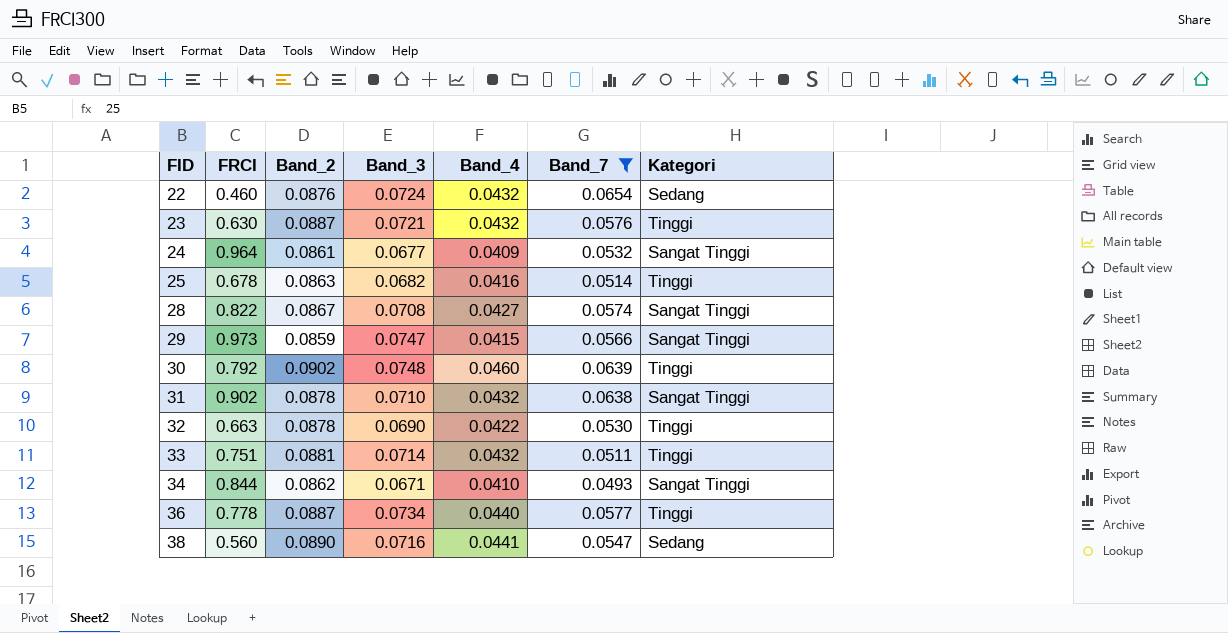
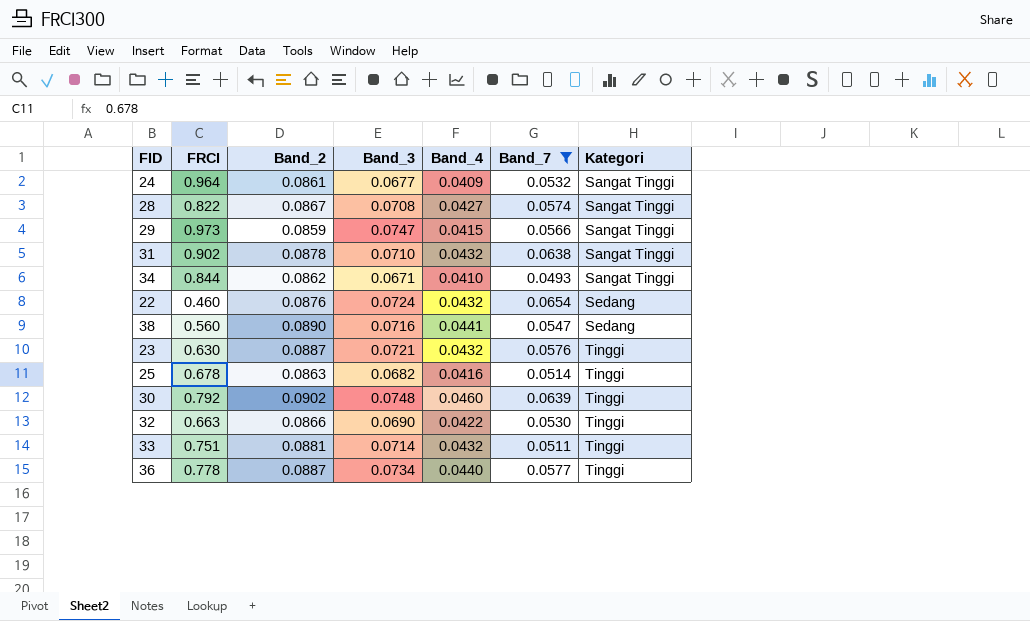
row order: FID ascending -> Kategori ascending
32 | Band_2: 0.0878 -> 0.0866

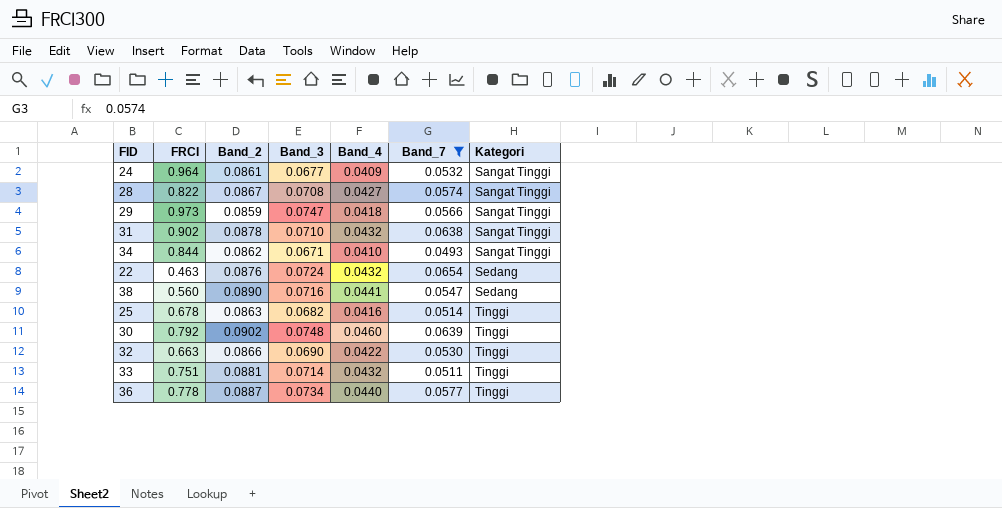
row 23: 0.630 | 0.0887 | 0.0721 | 0.0432 | 0.0576 | Tinggi -> none
29 | Band_4: 0.0415 -> 0.0418
22 | FRCI: 0.460 -> 0.463

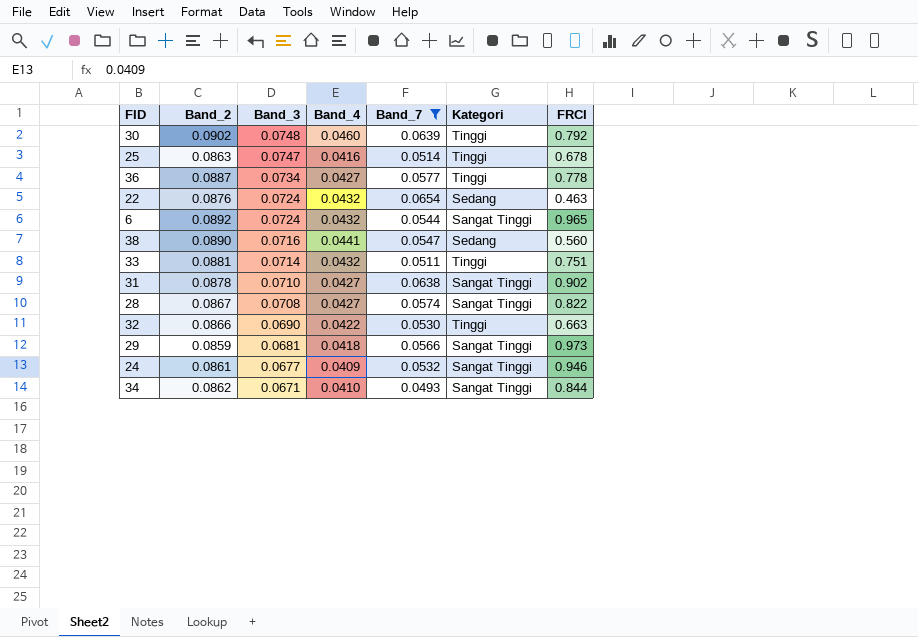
row order: Kategori ascending -> Band_3 descending
column FRCI | position: 2 -> 7
25 | Band_3: 0.0682 -> 0.0747
36 | Band_4: 0.0440 -> 0.0427
row 6: none -> 0.0892 | 0.0724 | 0.0432 | 0.0544 | Sangat Tinggi | 0.965
31 | Band_4: 0.0432 -> 0.0427
29 | Band_3: 0.0747 -> 0.0681
24 | FRCI: 0.964 -> 0.946

